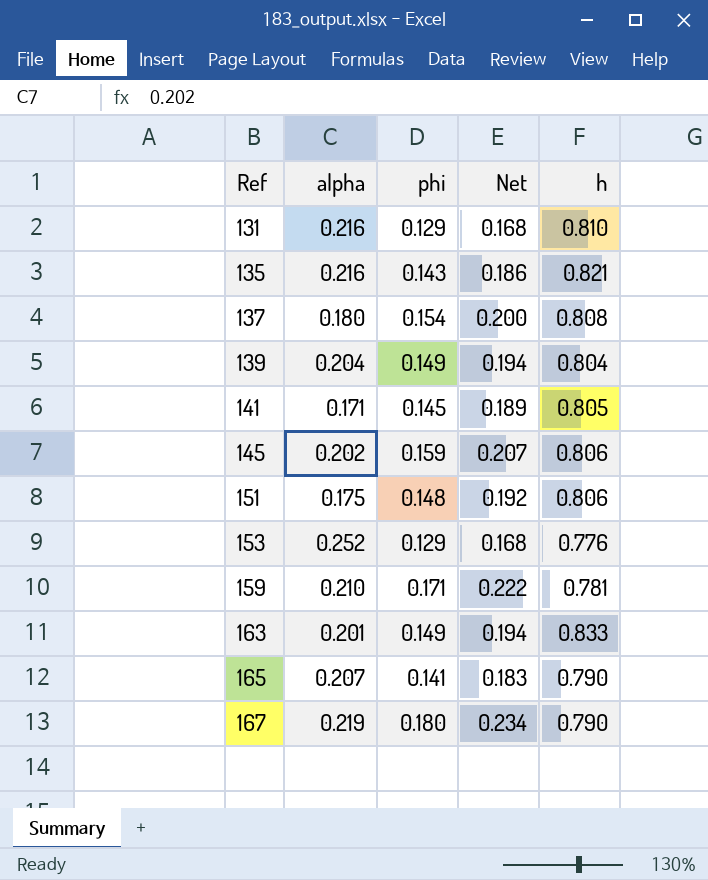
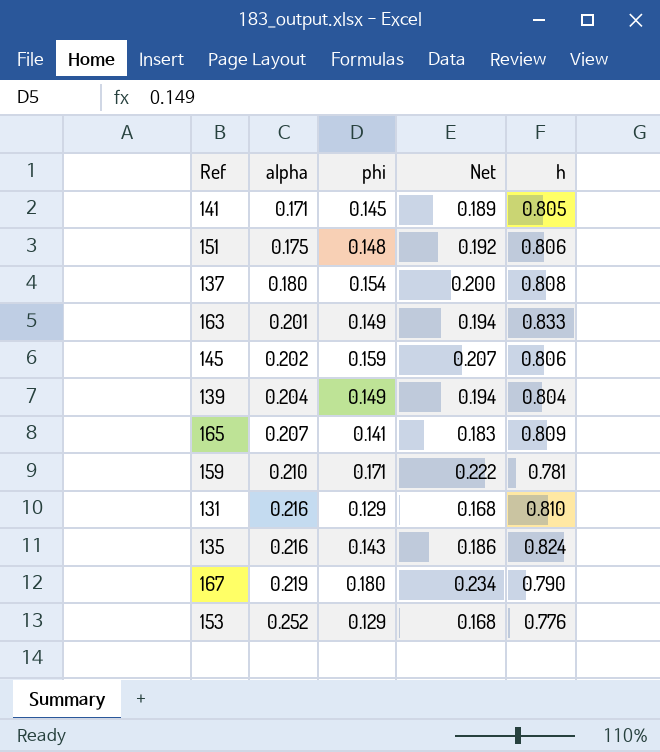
row order: Ref ascending -> alpha ascending
165 | h: 0.790 -> 0.809
135 | h: 0.821 -> 0.824

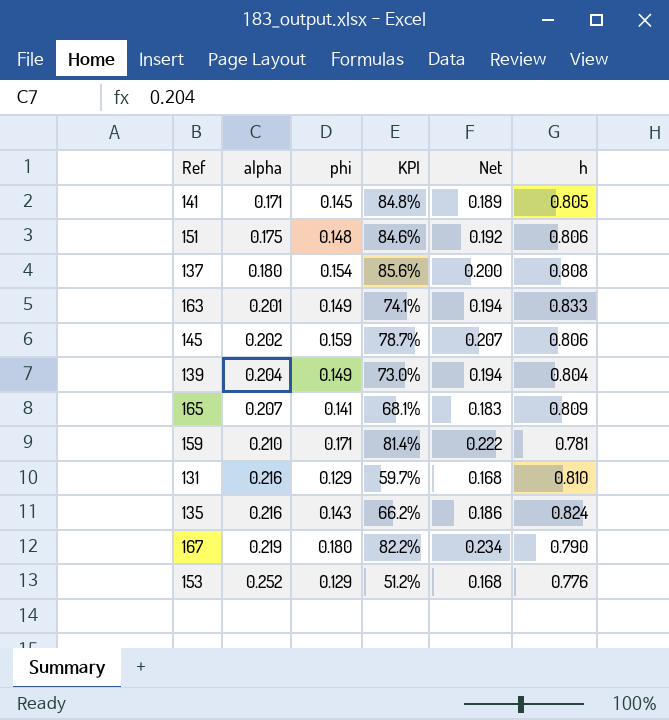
column KPI | formula: none -> [phi] / [alpha]

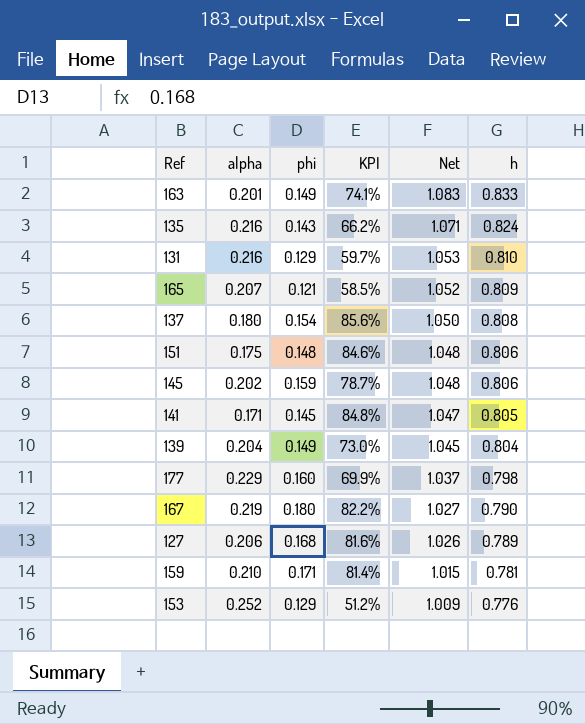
row order: alpha ascending -> Net descending
column Net | formula: [phi] * 1.3 -> [h] * 1.3
165 | phi: 0.141 -> 0.121
165 | KPI: 68.1% -> 58.5%
row 177: none -> 0.229 | 0.160 | 69.9% | 1.037 | 0.798
row 127: none -> 0.206 | 0.168 | 81.6% | 1.026 | 0.789

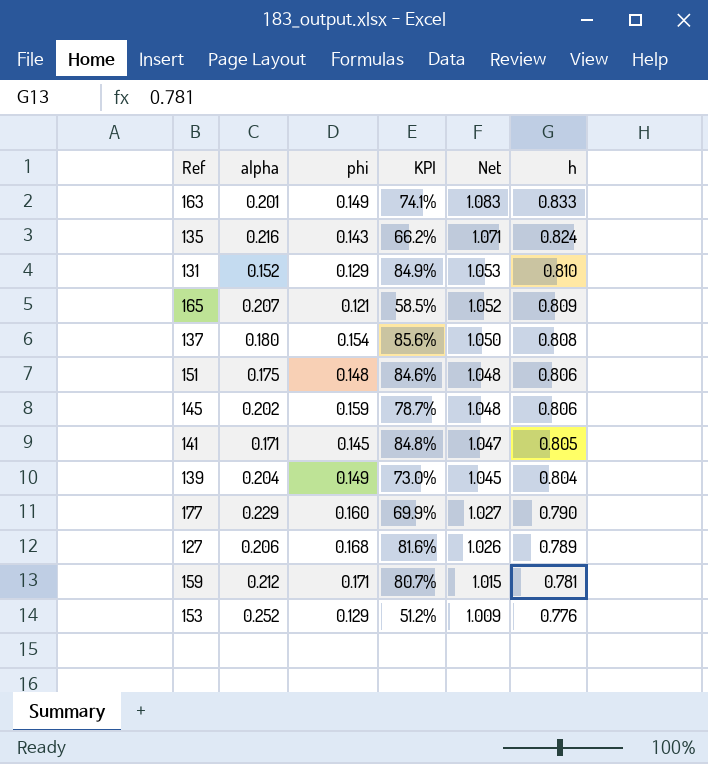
row 167: 0.219 | 0.180 | 82.2% | 1.027 | 0.790 -> none
131 | alpha: 0.216 -> 0.152
131 | KPI: 59.7% -> 84.9%
177 | Net: 1.037 -> 1.027
177 | h: 0.798 -> 0.790
159 | alpha: 0.210 -> 0.212
159 | KPI: 81.4% -> 80.7%

